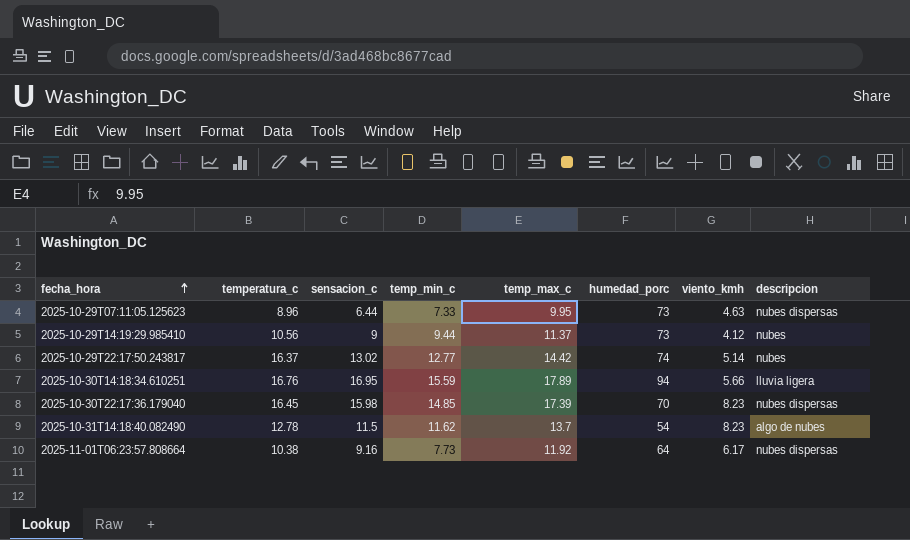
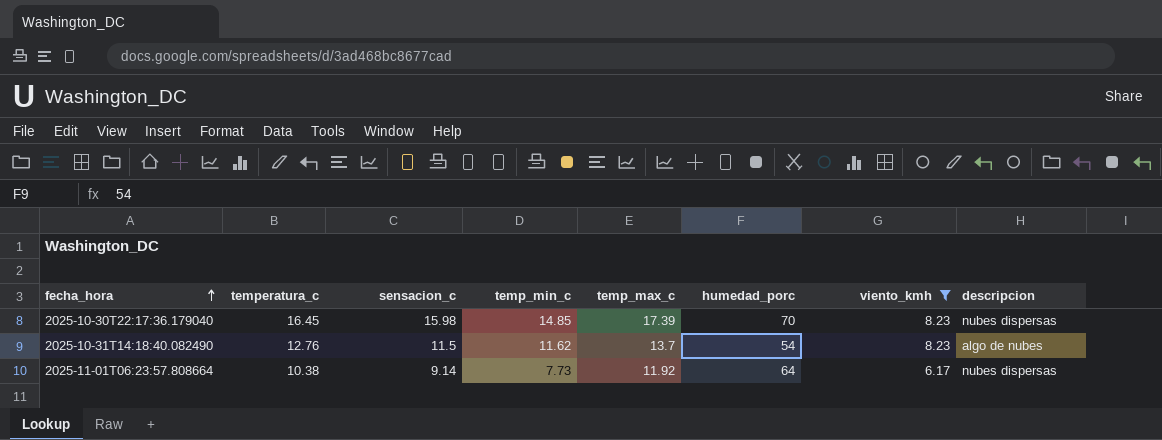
filter: none -> viento_kmh >= 6.17
2025-10-31T14:18:40.082490 | temperatura_c: 12.78 -> 12.76
2025-11-01T06:23:57.808664 | sensacion_c: 9.16 -> 9.14

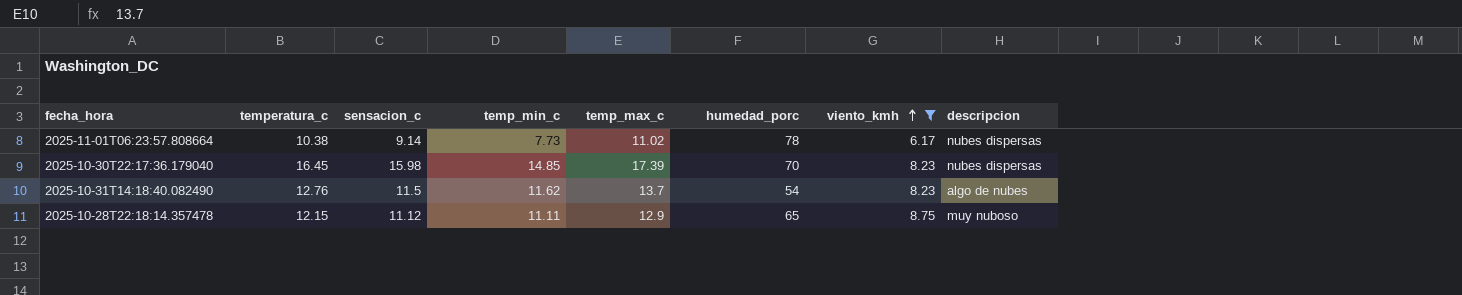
row order: fecha_hora ascending -> viento_kmh ascending
2025-11-01T06:23:57.808664 | temp_max_c: 11.92 -> 11.02
2025-11-01T06:23:57.808664 | humedad_porc: 64 -> 78
row 2025-10-28T22:18:14.357478: none -> 12.15 | 11.12 | 11.11 | 12.9 | 65 | 8.75 | muy nuboso

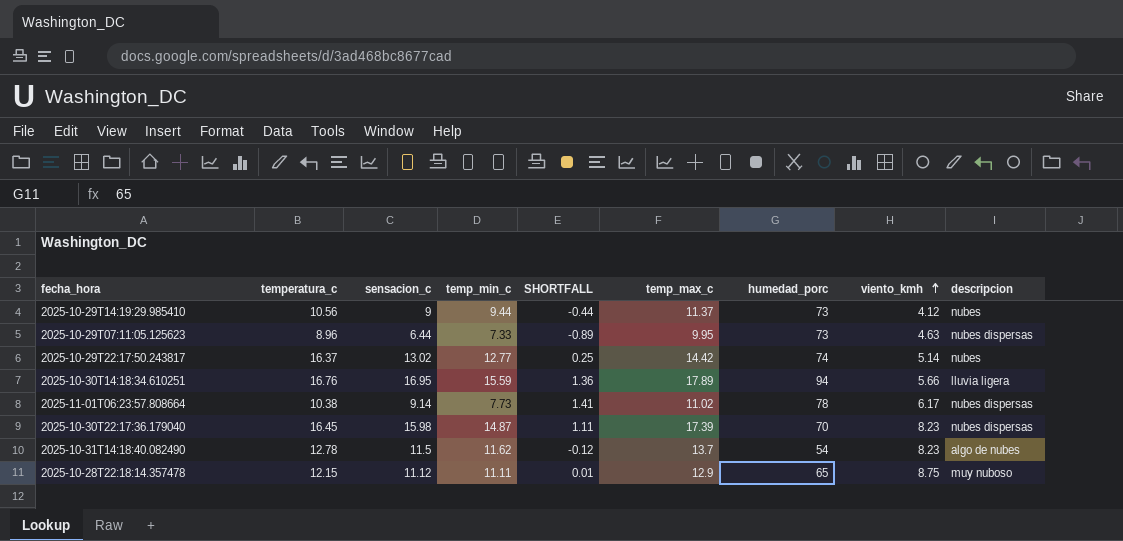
filter: viento_kmh >= 6.17 -> none
column SHORTFALL | formula: none -> [sensacion_c] - [temp_min_c]
2025-10-30T22:17:36.179040 | temp_min_c: 14.85 -> 14.87
2025-10-31T14:18:40.082490 | temperatura_c: 12.76 -> 12.78

